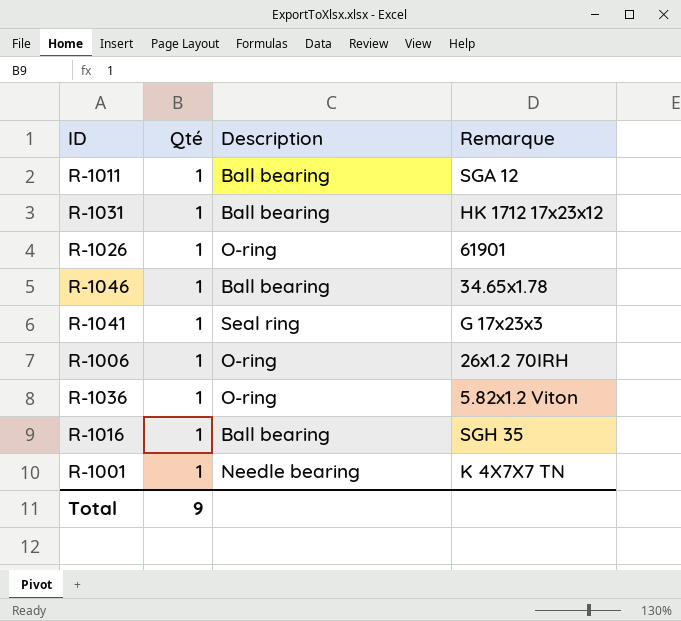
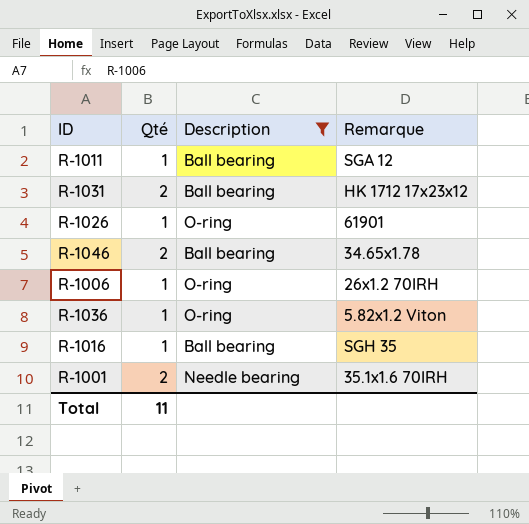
filter: none -> Description != Seal ring
R-1031 | Qté: 1 -> 2
R-1046 | Qté: 1 -> 2
R-1001 | Qté: 1 -> 2
R-1001 | Remarque: K 4X7X7 TN -> 35.1x1.6 70IRH
Total | Qté: 9 -> 11

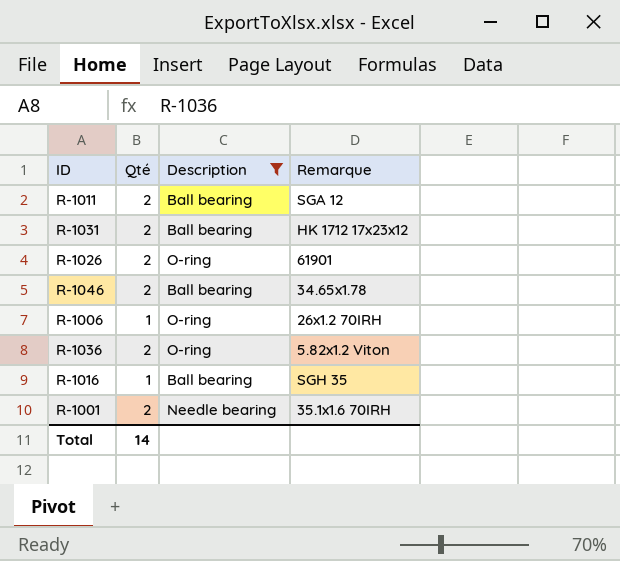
R-1011 | Qté: 1 -> 2
R-1026 | Qté: 1 -> 2
R-1036 | Qté: 1 -> 2
Total | Qté: 11 -> 14

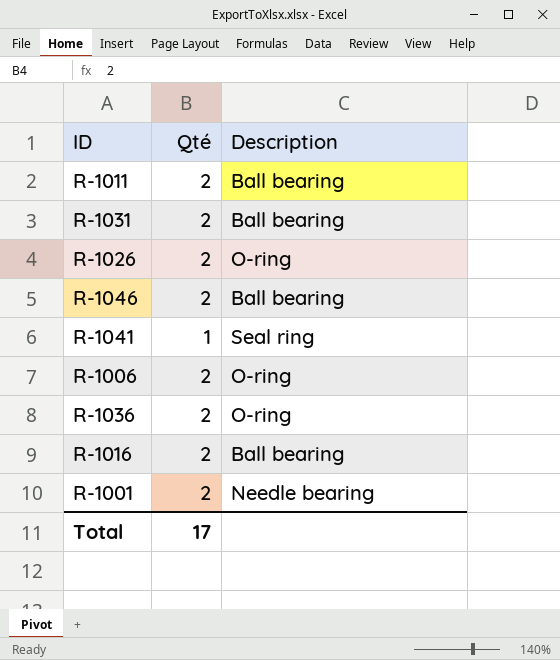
filter: Description != Seal ring -> none
column Remarque | position: 4 -> none
R-1006 | Qté: 1 -> 2
R-1016 | Qté: 1 -> 2
Total | Qté: 14 -> 17

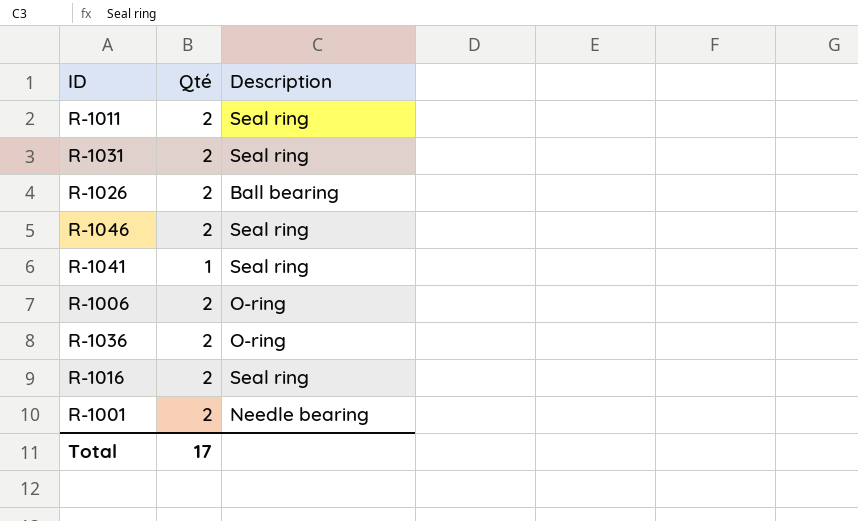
R-1011 | Description: Ball bearing -> Seal ring
R-1031 | Description: Ball bearing -> Seal ring
R-1026 | Description: O-ring -> Ball bearing
R-1046 | Description: Ball bearing -> Seal ring
R-1016 | Description: Ball bearing -> Seal ring

